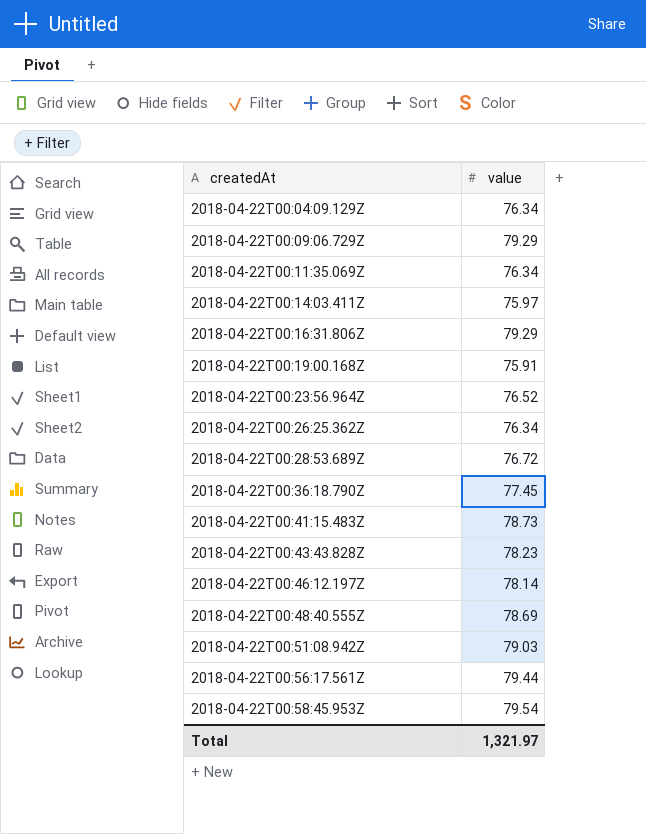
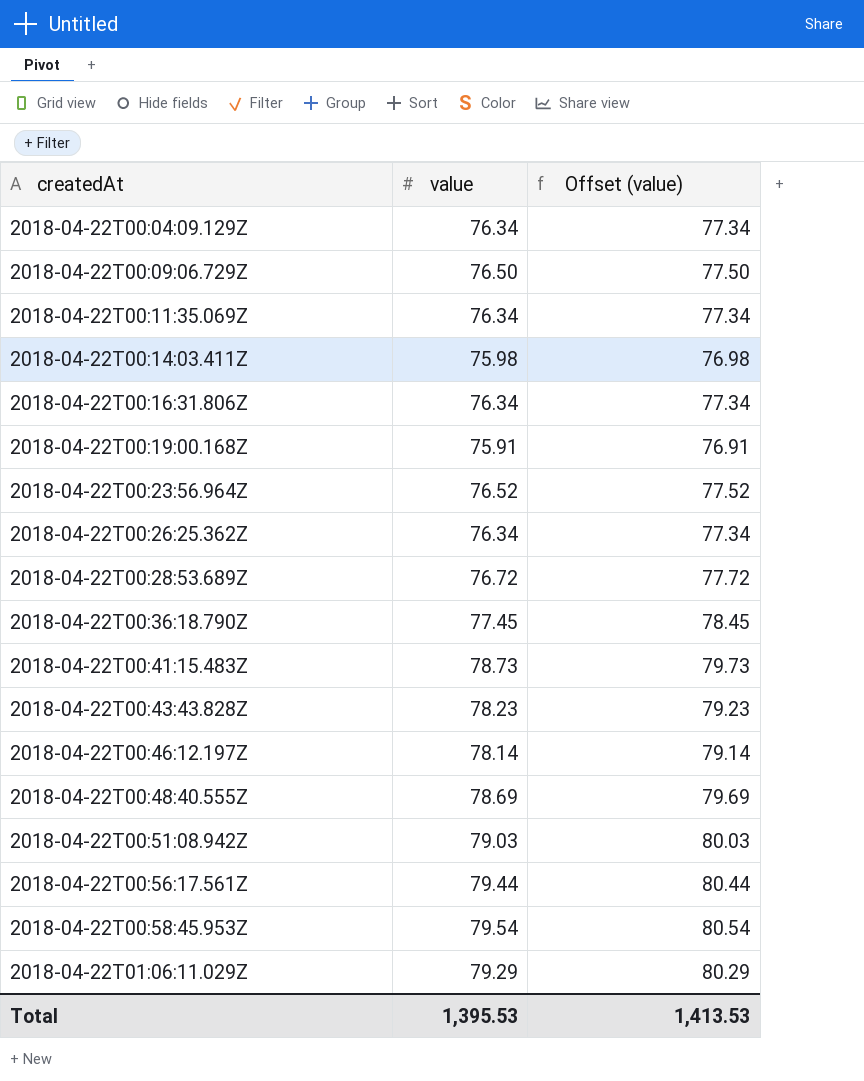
column Offset (value) | formula: none -> [value] + 1
2018-04-22T00:09:06.729Z | value: 79.29 -> 76.50
2018-04-22T00:14:03.411Z | value: 75.97 -> 75.98
2018-04-22T00:16:31.806Z | value: 79.29 -> 76.34
row 2018-04-22T01:06:11.029Z: none -> 79.29 | 80.29
Total | value: 1,321.97 -> 1,395.53

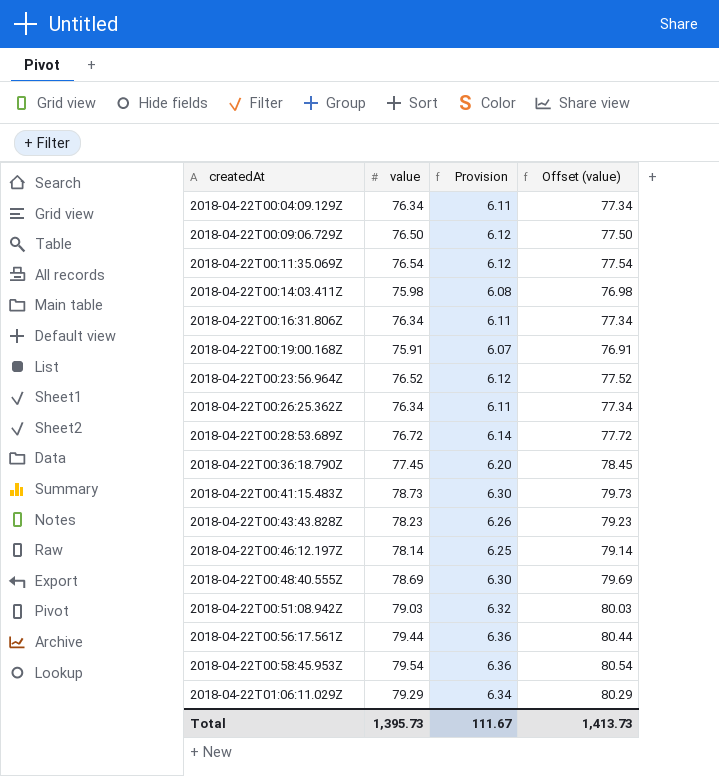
column Provision | formula: none -> [value] * 0.08
2018-04-22T00:11:35.069Z | value: 76.34 -> 76.54
2018-04-22T00:11:35.069Z | Offset (value): 77.34 -> 77.54
Total | value: 1,395.53 -> 1,395.73
Total | Offset (value): 1,413.53 -> 1,413.73

